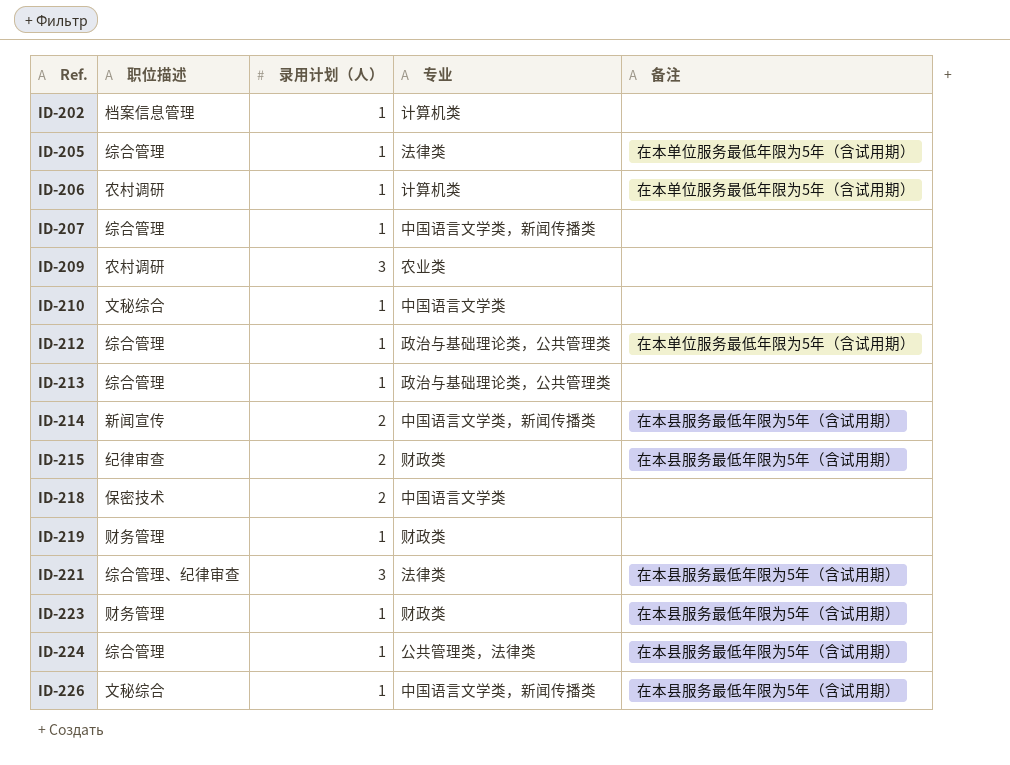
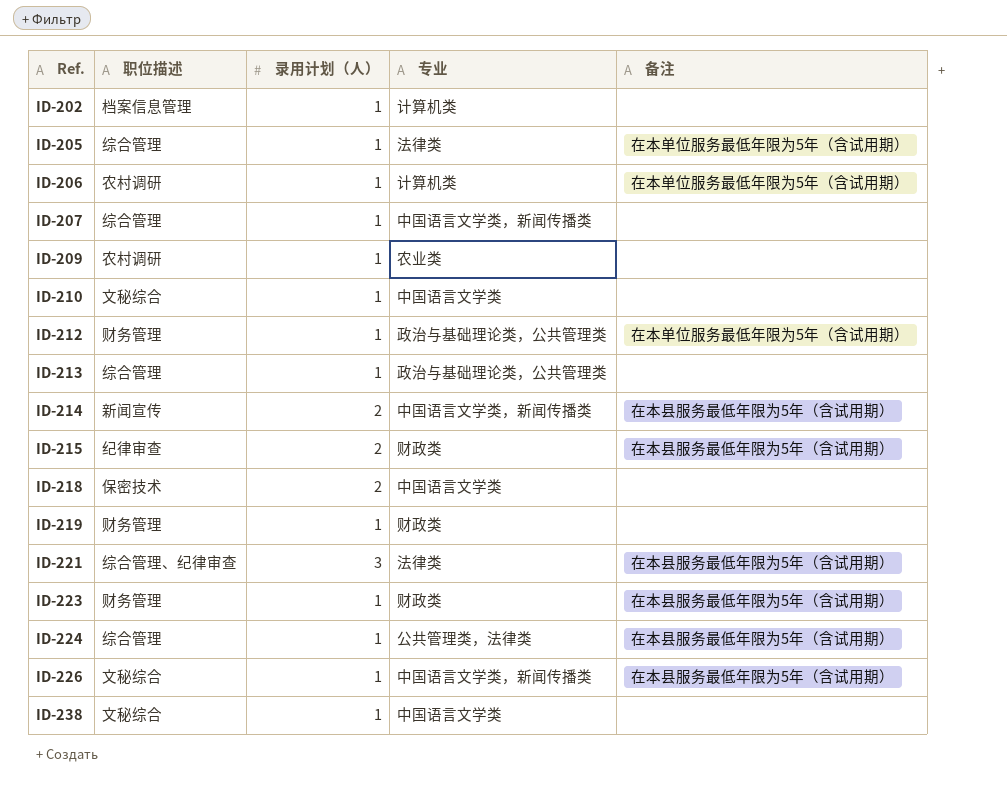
ID-209 | 录用计划（人）: 3 -> 1
ID-212 | 职位描述: 综合管理 -> 财务管理
row ID-238: none -> 文秘综合 | 1 | 中国语言文学类 | none

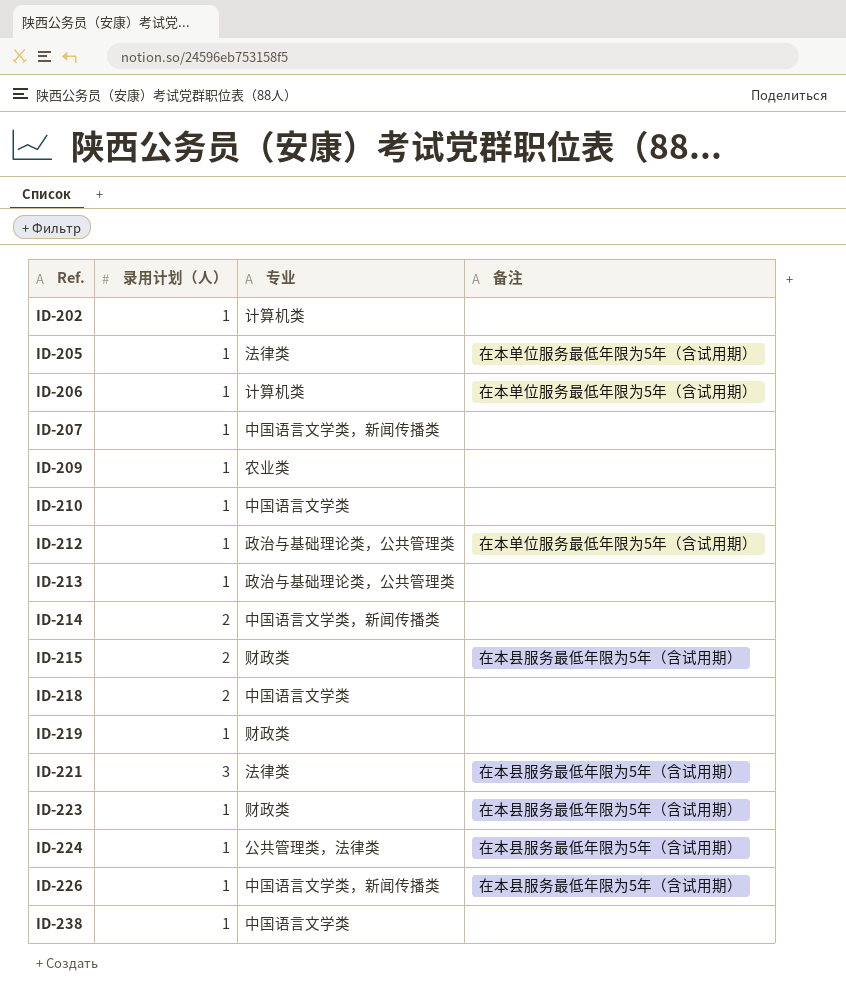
column 职位描述 | position: 2 -> none
ID-214 | 备注: 在本县服务最低年限为5年（含试用期） -> none

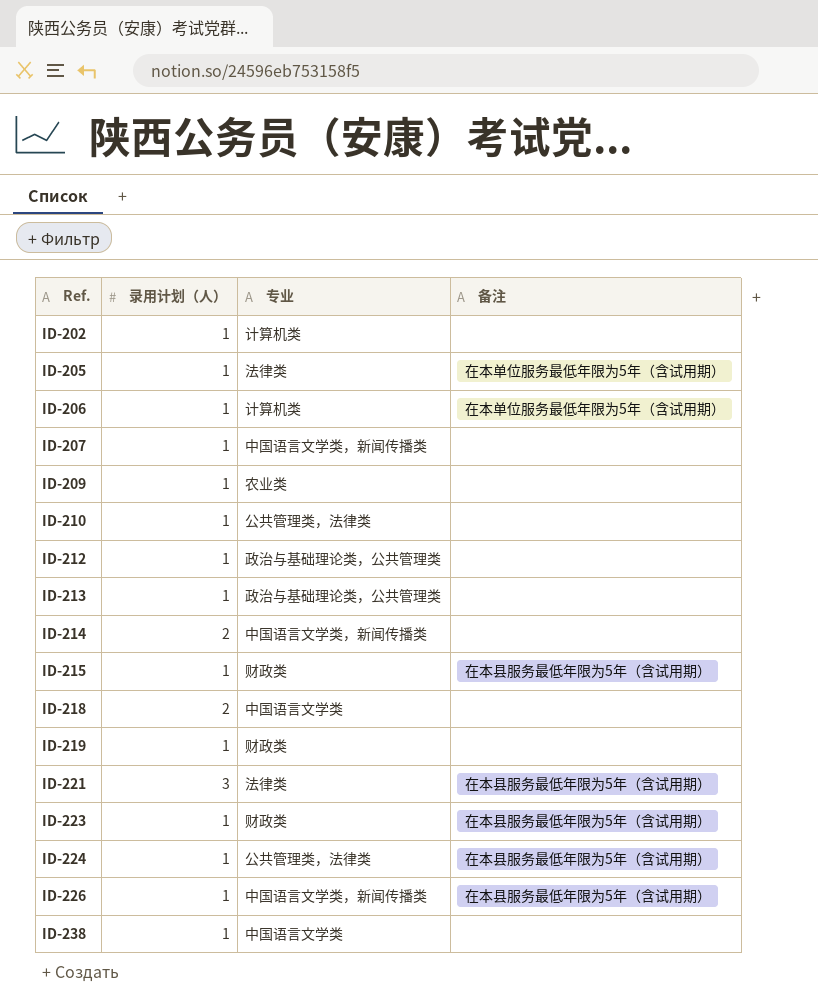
ID-210 | 专业: 中国语言文学类 -> 公共管理类，法律类
ID-212 | 备注: 在本单位服务最低年限为5年（含试用期） -> none
ID-215 | 录用计划（人）: 2 -> 1

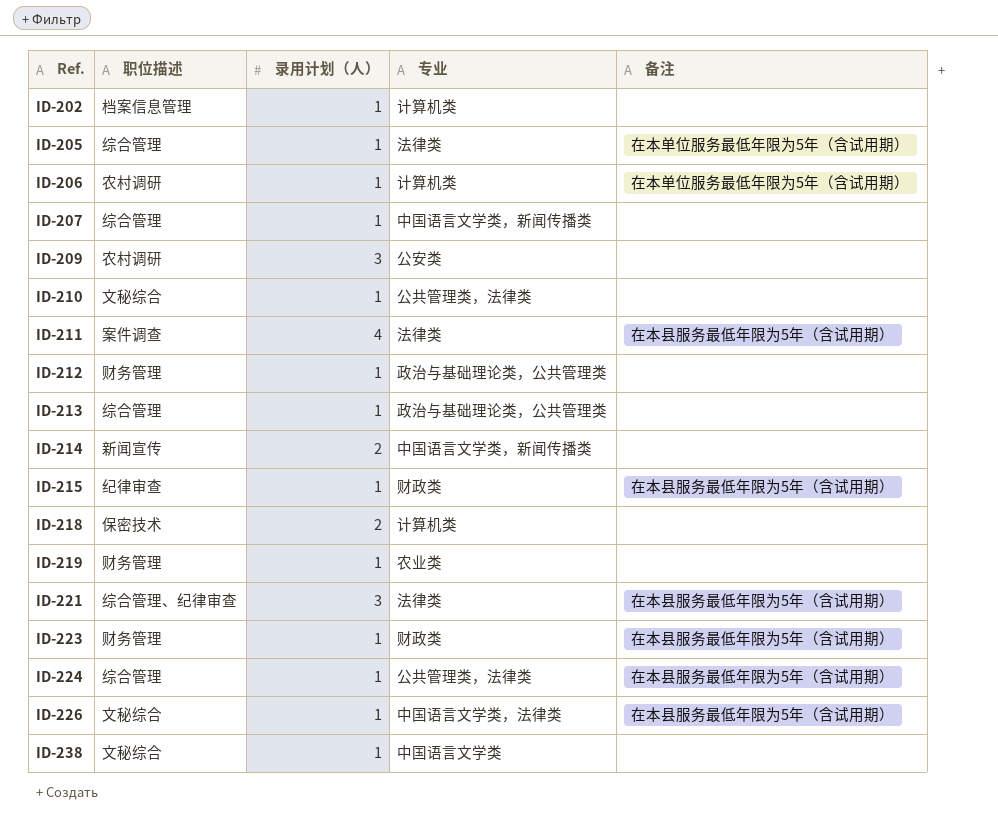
column 职位描述 | position: none -> 2
ID-209 | 录用计划（人）: 1 -> 3
ID-209 | 专业: 农业类 -> 公安类
row ID-211: none -> 案件调查 | 4 | 法律类 | 在本县服务最低年限为5年（含试用期）
ID-218 | 专业: 中国语言文学类 -> 计算机类
ID-219 | 专业: 财政类 -> 农业类
ID-226 | 专业: 中国语言文学类，新闻传播类 -> 中国语言文学类，法律类

